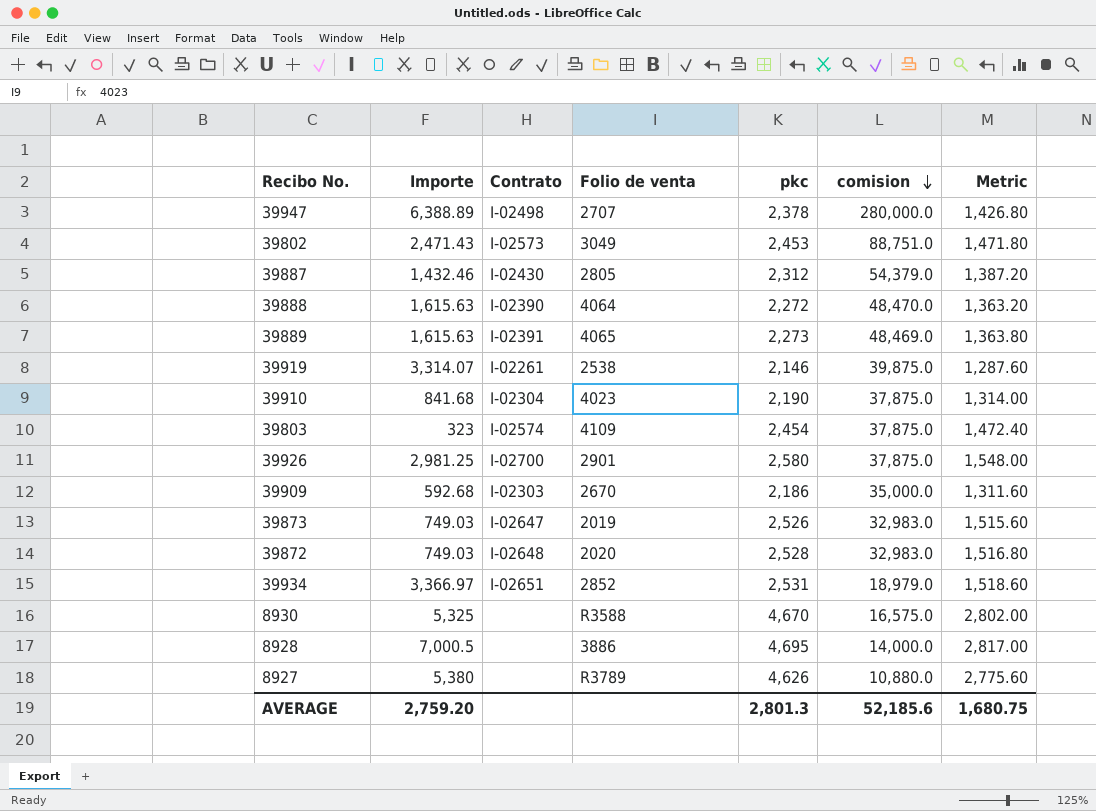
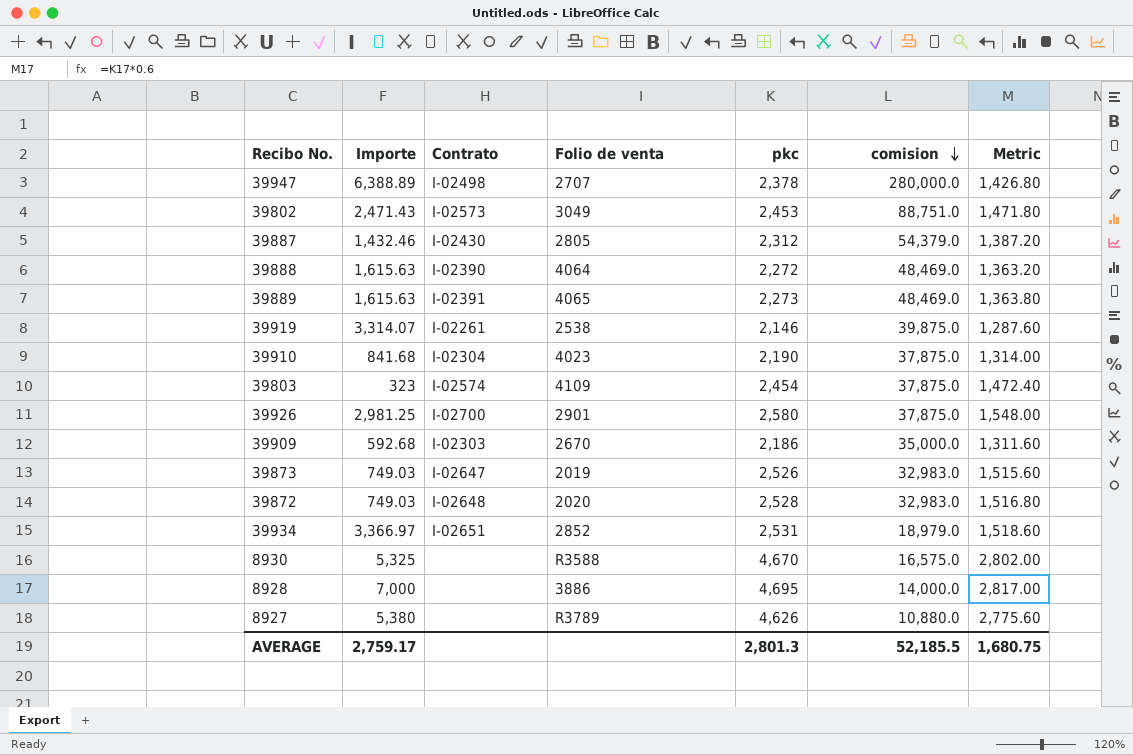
39888 | comision: 48,470.0 -> 48,469.0
8928 | Importe: 7,000.5 -> 7,000
AVERAGE | Importe: 2,759.20 -> 2,759.17
AVERAGE | comision: 52,185.6 -> 52,185.5

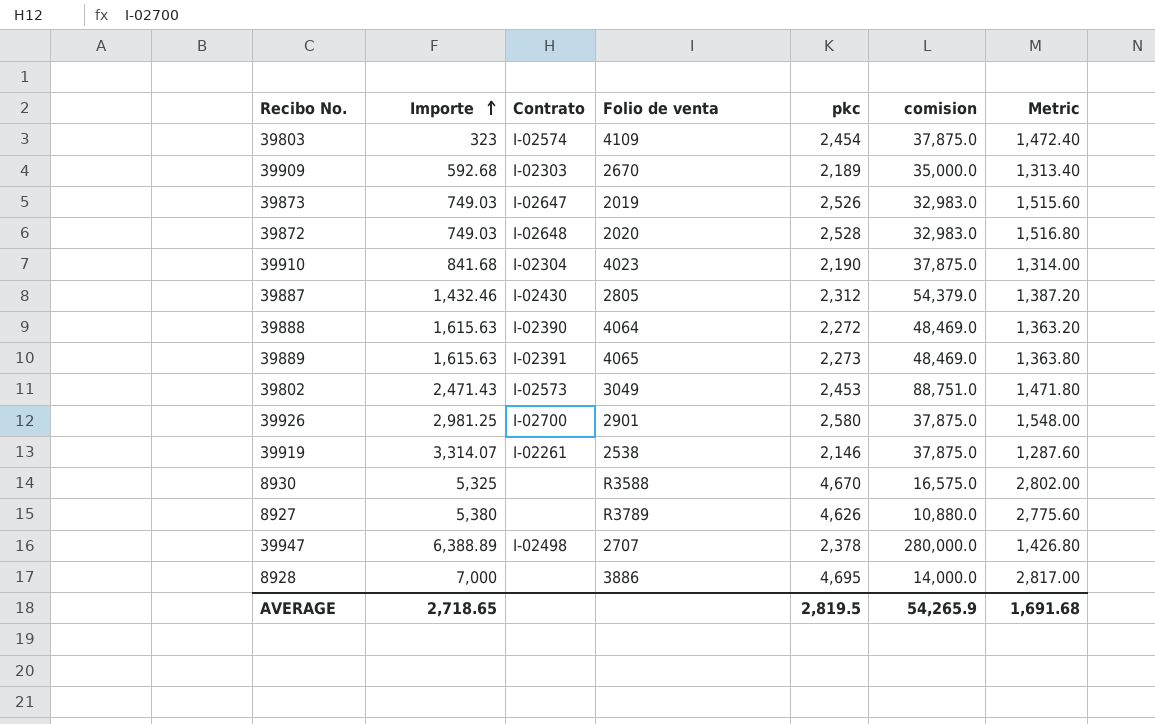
row order: comision descending -> Importe ascending
row 39934: 3,366.97 | I-02651 | 2852 | 2,531 | 18,979.0 | 1,518.60 -> none
39909 | pkc: 2,186 -> 2,189
39909 | Metric: 1,311.60 -> 1,313.40
39919 | comision: 39,875.0 -> 37,875.0
AVERAGE | Importe: 2,759.17 -> 2,718.65
AVERAGE | pkc: 2,801.3 -> 2,819.5
AVERAGE | comision: 52,185.5 -> 54,265.9
AVERAGE | Metric: 1,680.75 -> 1,691.68

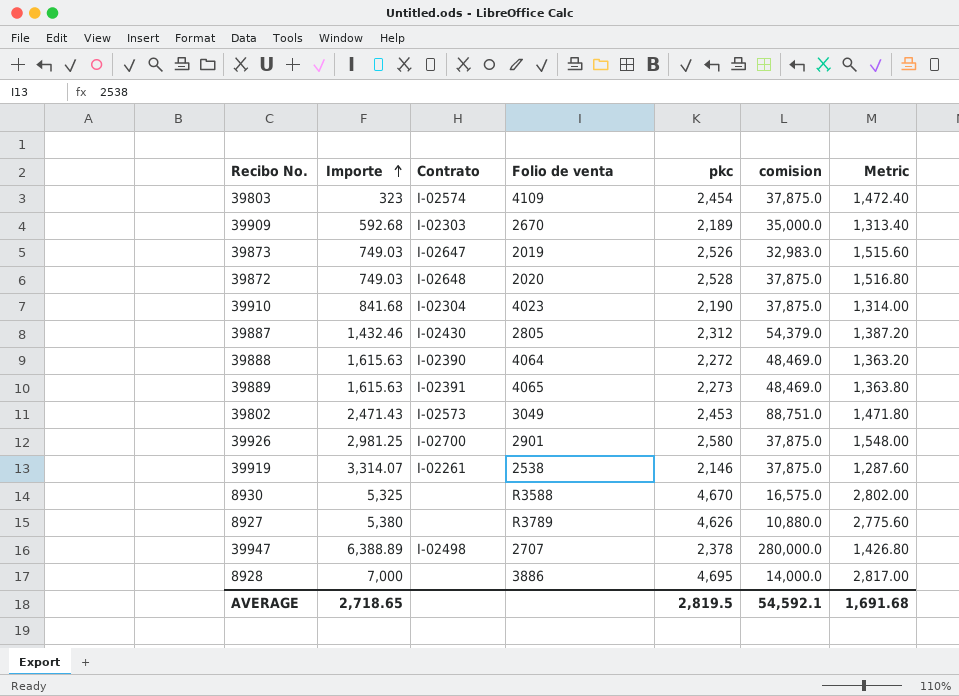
39872 | comision: 32,983.0 -> 37,875.0
AVERAGE | comision: 54,265.9 -> 54,592.1

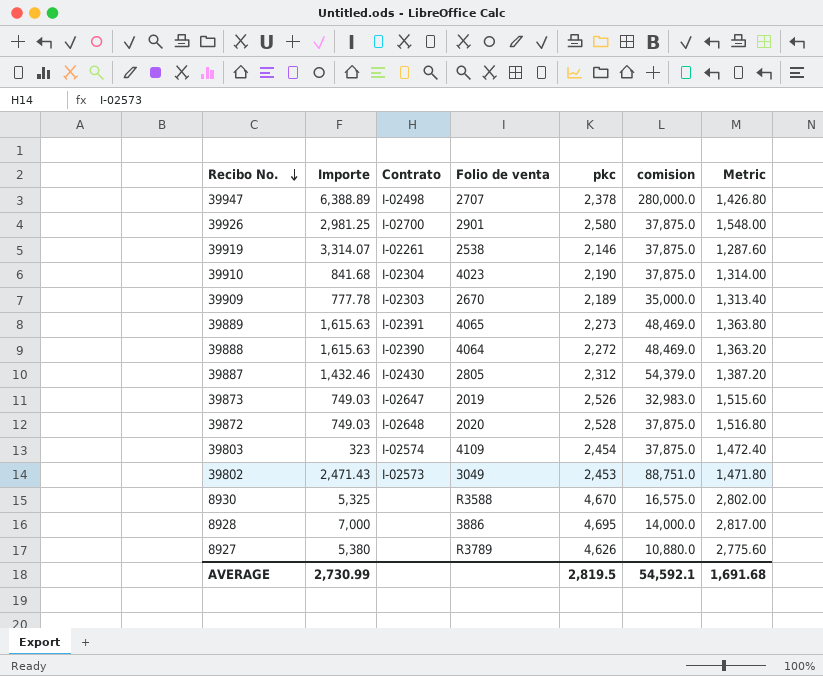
row order: Importe ascending -> Recibo No. descending
39909 | Importe: 592.68 -> 777.78
AVERAGE | Importe: 2,718.65 -> 2,730.99

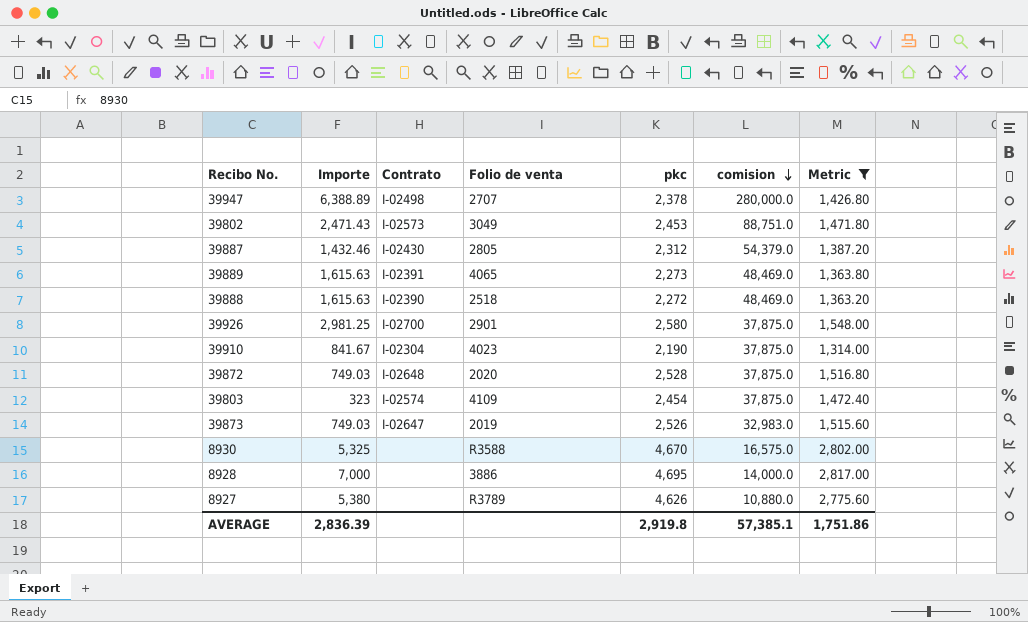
filter: none -> Metric >= 1,314.00
row order: Recibo No. descending -> comision descending
39888 | Folio de venta: 4064 -> 2518
39910 | Importe: 841.68 -> 841.67
AVERAGE | Importe: 2,730.99 -> 2,836.39
AVERAGE | pkc: 2,819.5 -> 2,919.8
AVERAGE | comision: 54,592.1 -> 57,385.1
AVERAGE | Metric: 1,691.68 -> 1,751.86

